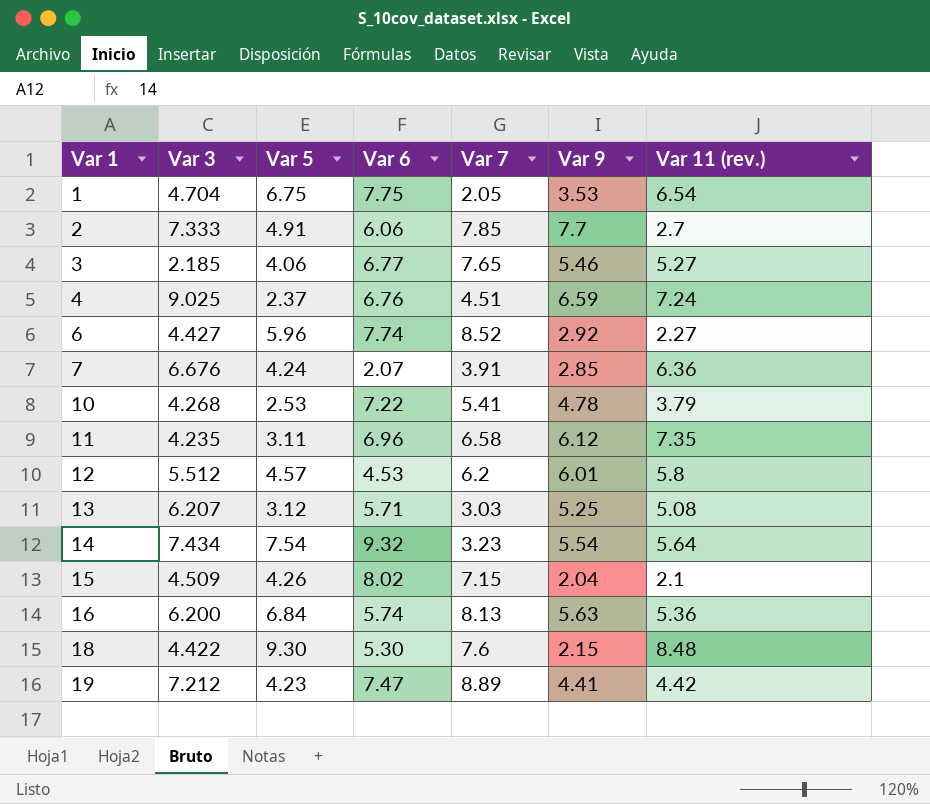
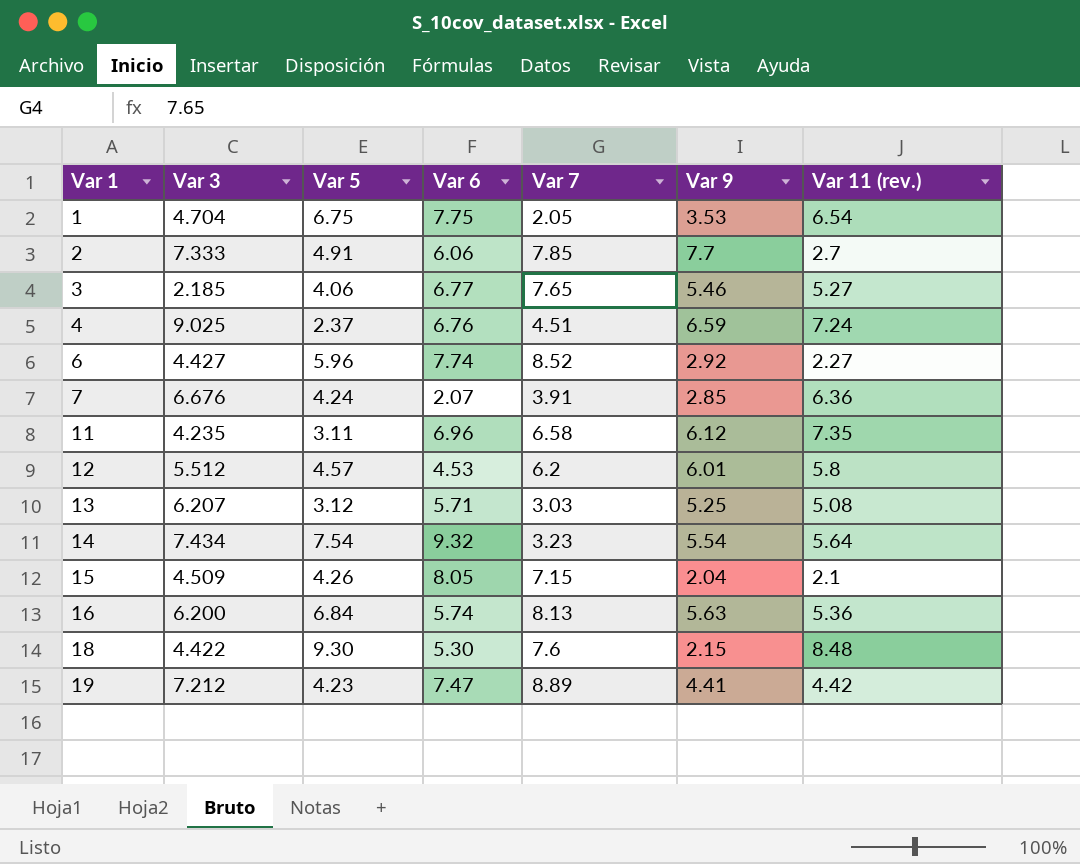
row 10: 4.268 | 2.53 | 7.22 | 5.41 | 4.78 | 3.79 -> none
15 | Var 6: 8.02 -> 8.05

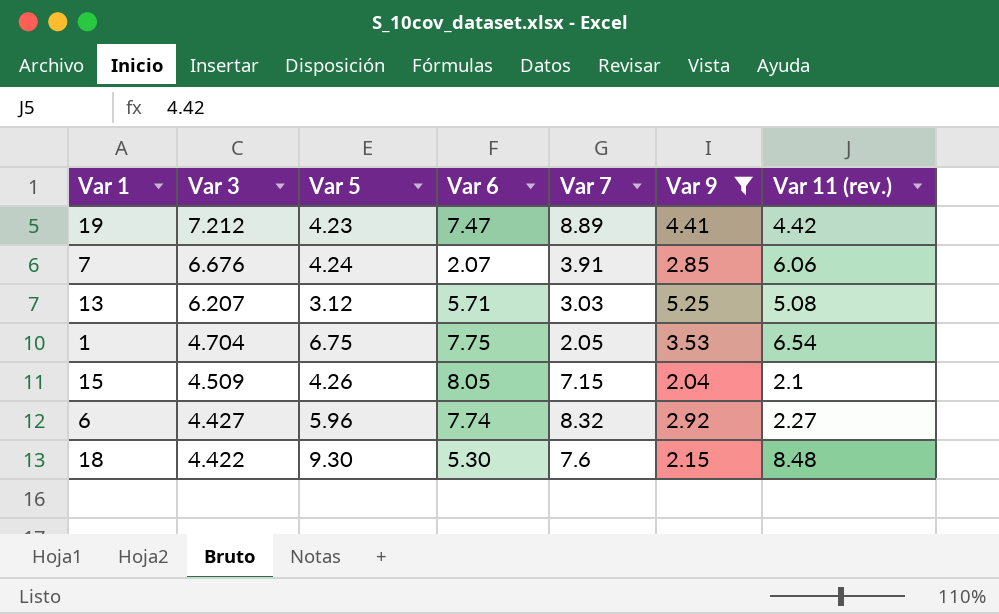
filter: none -> Var 9 <= 5.25
row order: Var 1 ascending -> Var 3 descending
7 | Var 11 (rev.): 6.36 -> 6.06
6 | Var 7: 8.52 -> 8.32

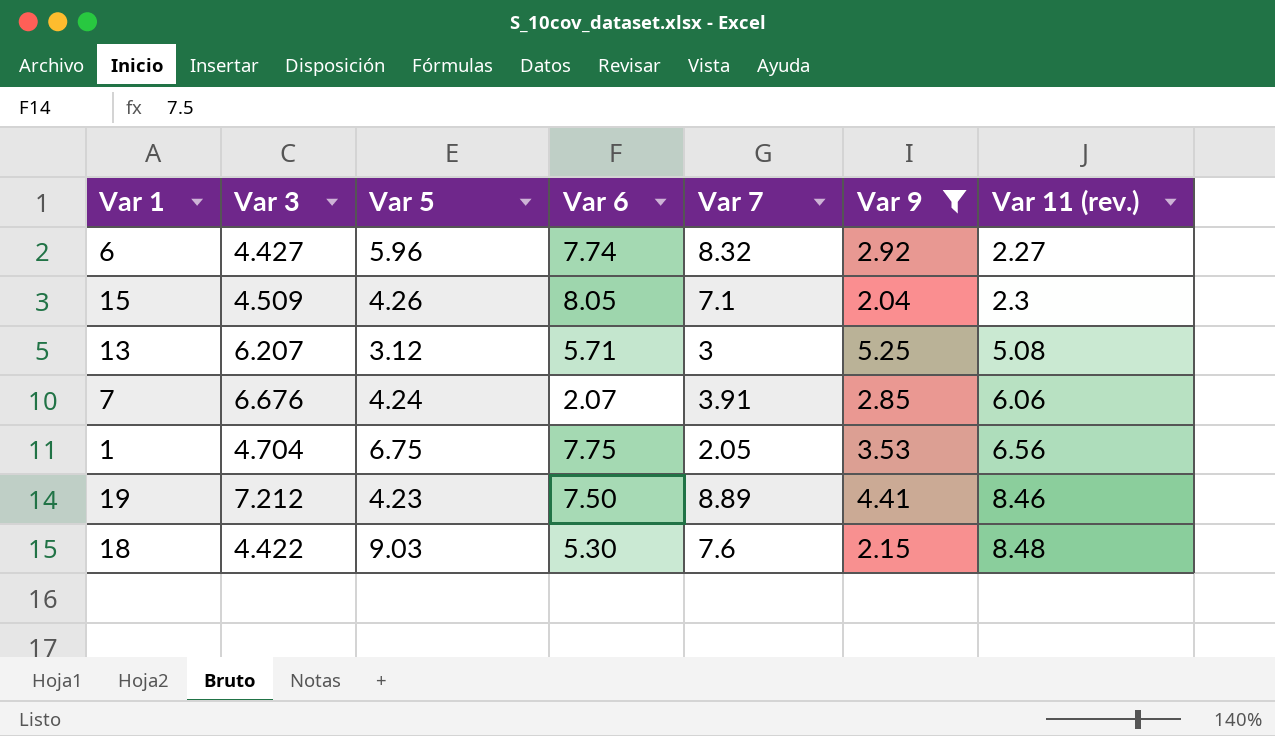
row order: Var 3 descending -> Var 11 (rev.) ascending
15 | Var 7: 7.15 -> 7.1
15 | Var 11 (rev.): 2.1 -> 2.3
13 | Var 7: 3.03 -> 3
1 | Var 11 (rev.): 6.54 -> 6.56
19 | Var 6: 7.47 -> 7.50
19 | Var 11 (rev.): 4.42 -> 8.46
18 | Var 5: 9.30 -> 9.03

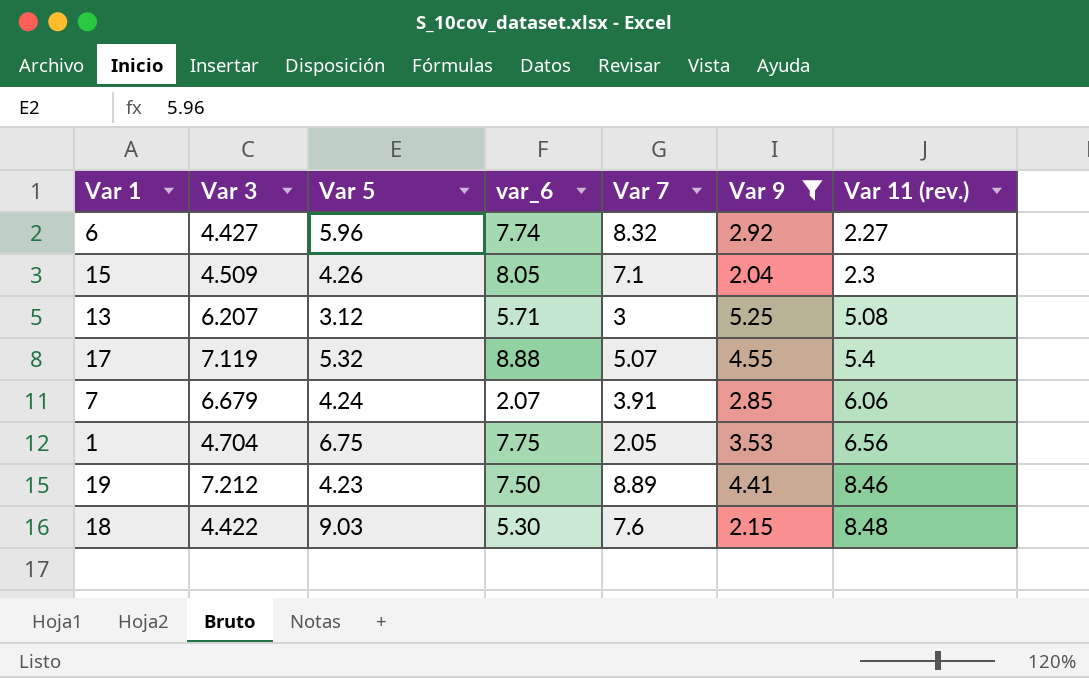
column name: Var 6 -> var_6
row 17: none -> 7.119 | 5.32 | 8.88 | 5.07 | 4.55 | 5.4
7 | Var 3: 6.676 -> 6.679

